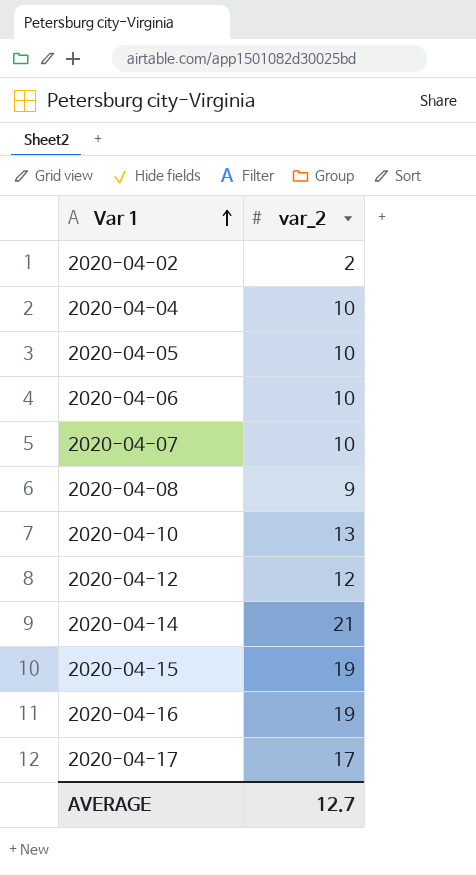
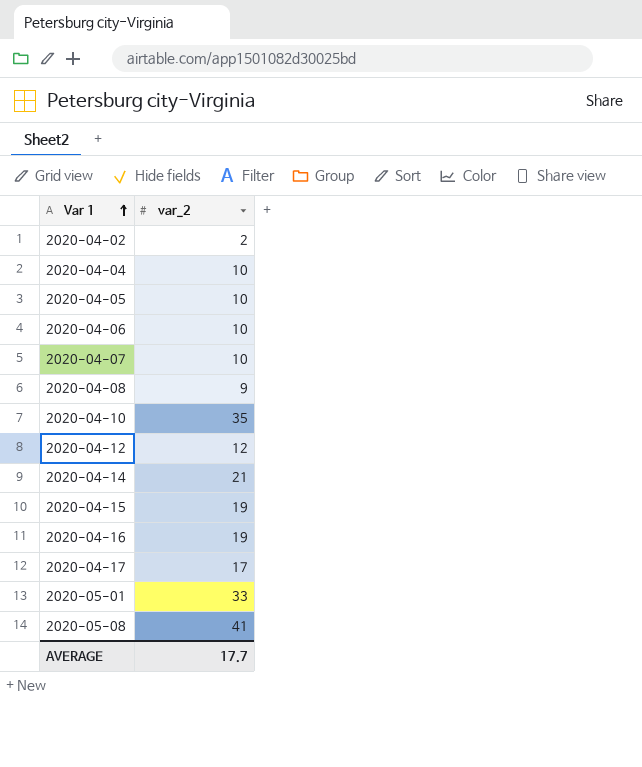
2020-04-10 | var_2: 13 -> 35
row 2020-05-01: none -> 33
row 2020-05-08: none -> 41
AVERAGE | var_2: 12.7 -> 17.7

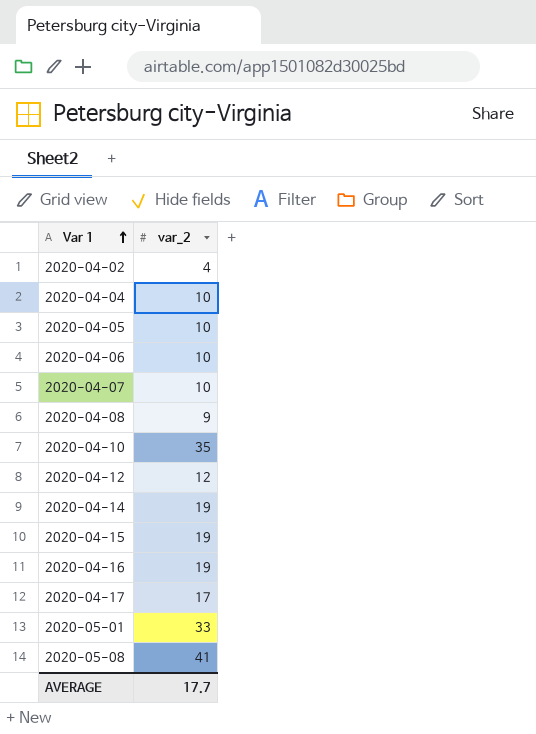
2020-04-02 | var_2: 2 -> 4
2020-04-14 | var_2: 21 -> 19

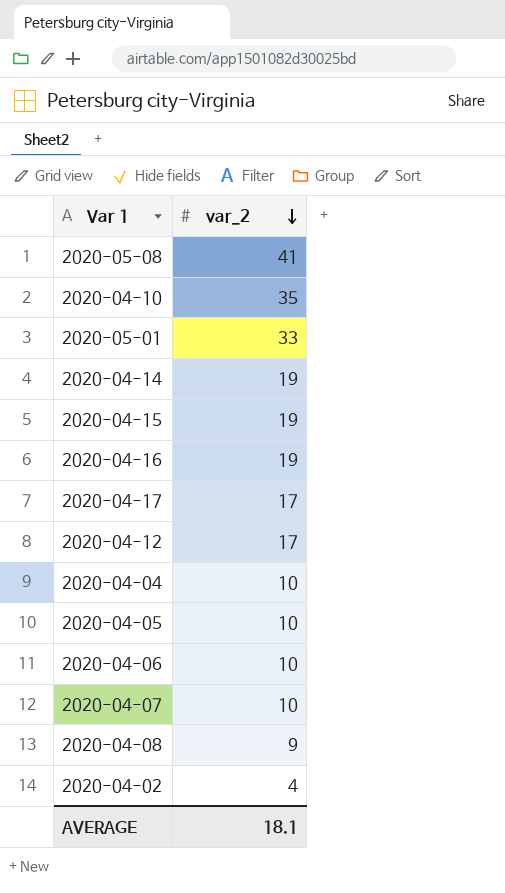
row order: Var 1 ascending -> var_2 descending
2020-04-12 | var_2: 12 -> 17
AVERAGE | var_2: 17.7 -> 18.1

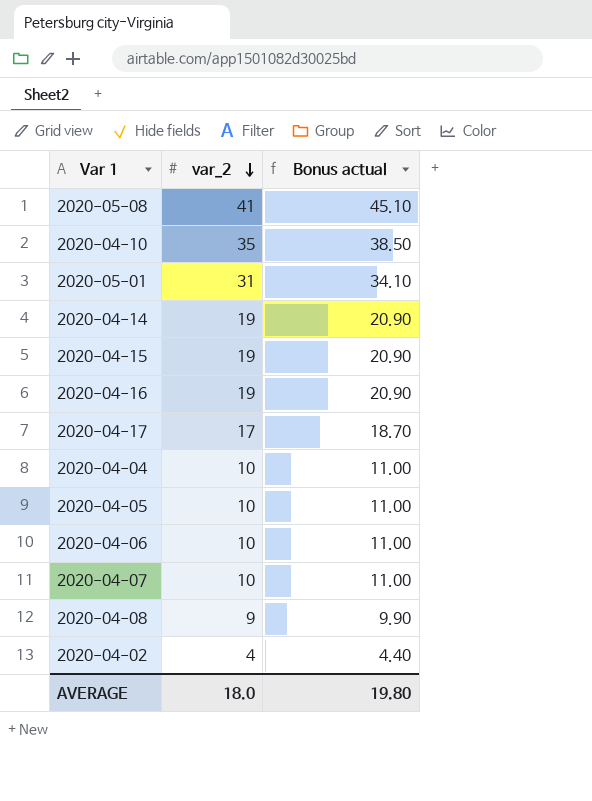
column Bonus actual | formula: none -> [var_2] * 1.1
row 2020-04-12: 17 -> none
2020-05-01 | var_2: 33 -> 31
AVERAGE | var_2: 18.1 -> 18.0

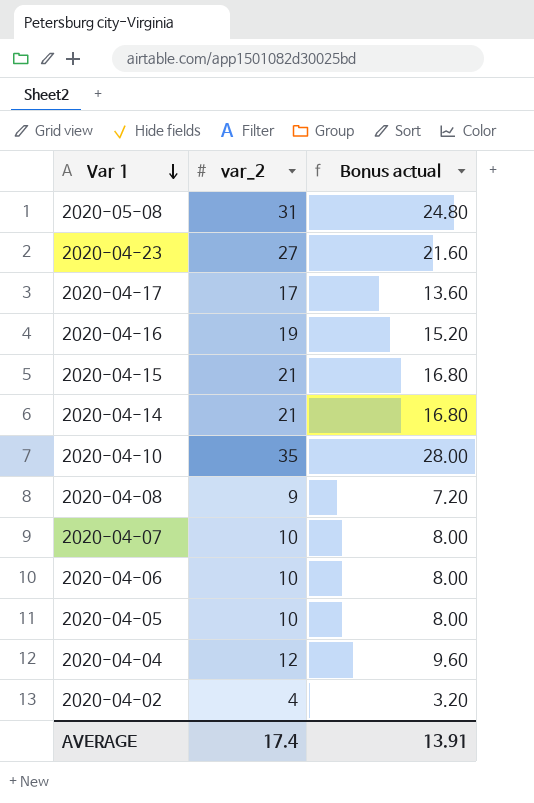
row order: var_2 descending -> Var 1 descending
column Bonus actual | formula: [var_2] * 1.1 -> [var_2] * 0.8
row 2020-05-01: 31 | 34.10 -> none
2020-05-08 | var_2: 41 -> 31
row 2020-04-23: none -> 27 | 21.60
2020-04-15 | var_2: 19 -> 21
2020-04-14 | var_2: 19 -> 21
2020-04-04 | var_2: 10 -> 12
AVERAGE | var_2: 18.0 -> 17.4
AVERAGE | Bonus actual: 19.80 -> 13.91

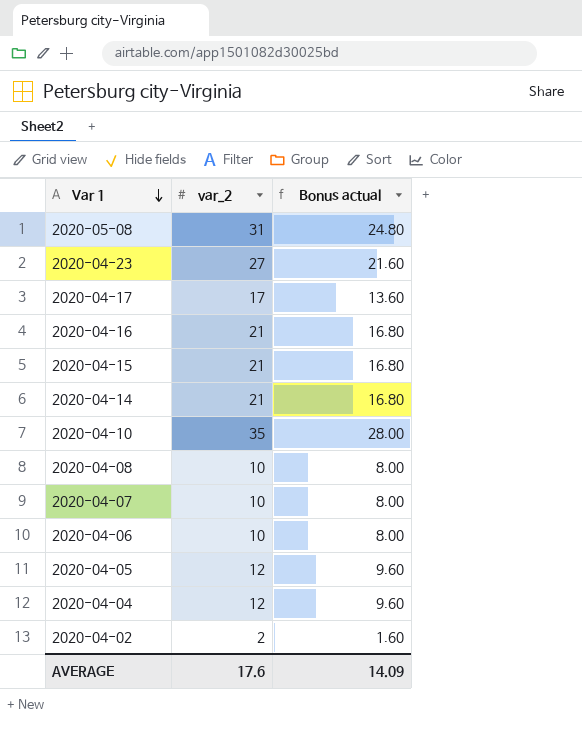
2020-04-16 | var_2: 19 -> 21
2020-04-16 | Bonus actual: 15.20 -> 16.80
2020-04-08 | var_2: 9 -> 10
2020-04-08 | Bonus actual: 7.20 -> 8.00
2020-04-05 | var_2: 10 -> 12
2020-04-05 | Bonus actual: 8.00 -> 9.60
2020-04-02 | var_2: 4 -> 2
2020-04-02 | Bonus actual: 3.20 -> 1.60
AVERAGE | var_2: 17.4 -> 17.6
AVERAGE | Bonus actual: 13.91 -> 14.09

